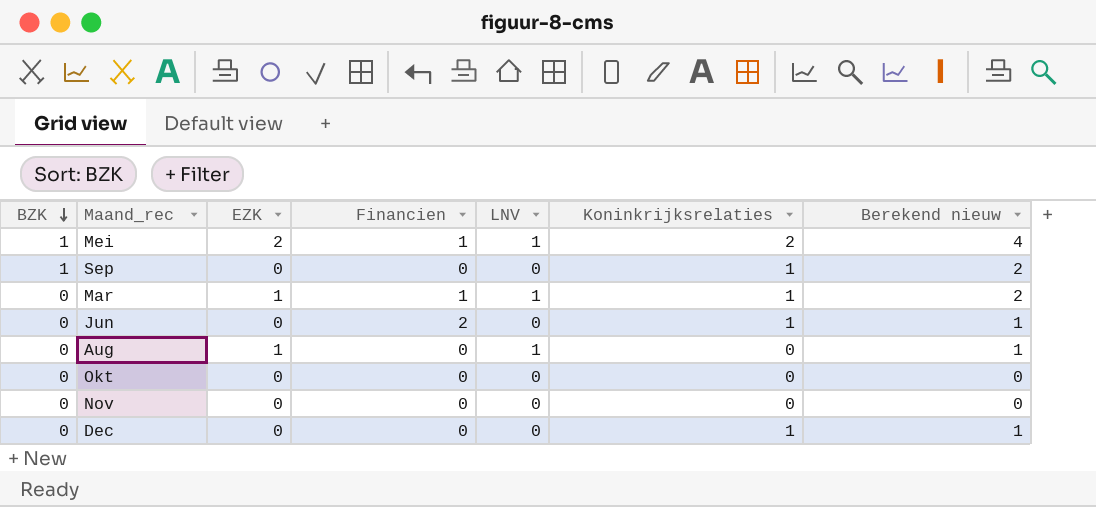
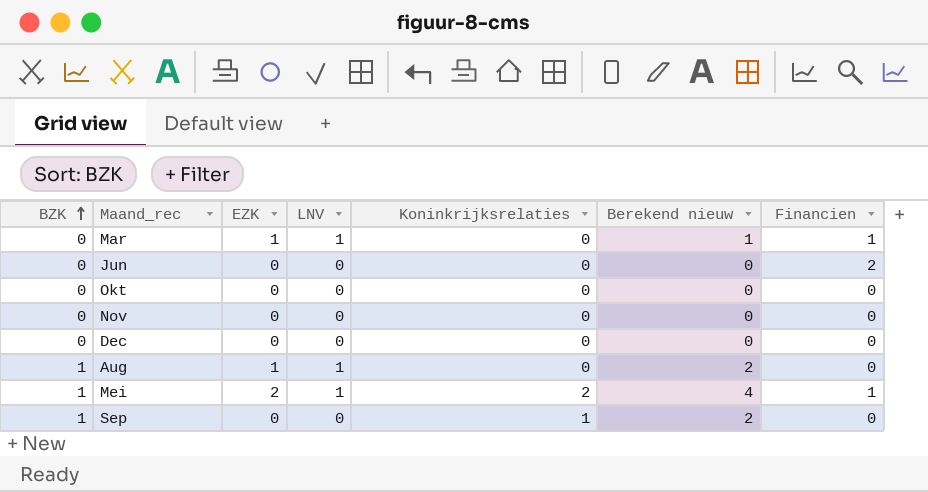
row order: BZK descending -> BZK ascending
column Financien | position: 4 -> 7
Mar | Koninkrijksrelaties: 1 -> 0
Mar | Berekend nieuw: 2 -> 1
Jun | Koninkrijksrelaties: 1 -> 0
Jun | Berekend nieuw: 1 -> 0
Dec | Koninkrijksrelaties: 1 -> 0
Dec | Berekend nieuw: 1 -> 0
Aug | BZK: 0 -> 1
Aug | Berekend nieuw: 1 -> 2

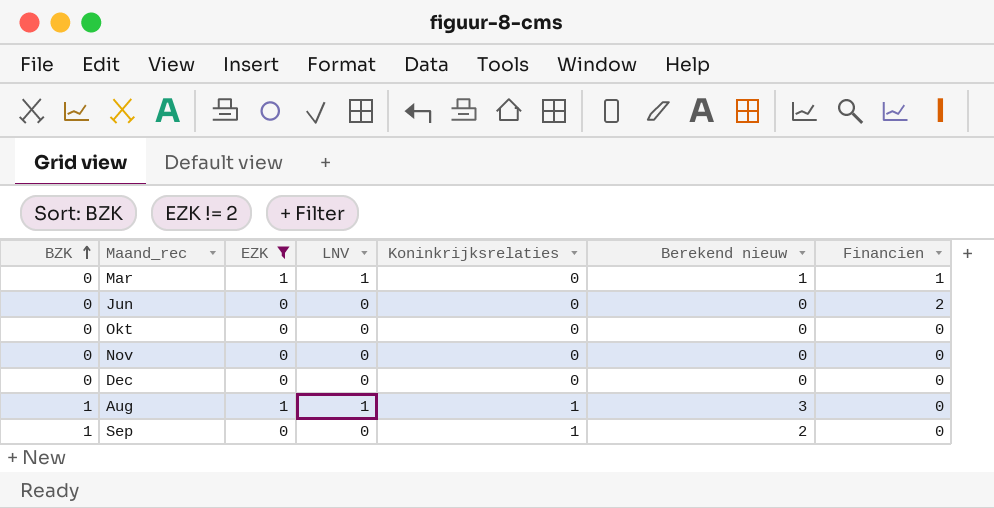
filter: none -> EZK != 2
Aug | Koninkrijksrelaties: 0 -> 1
Aug | Berekend nieuw: 2 -> 3

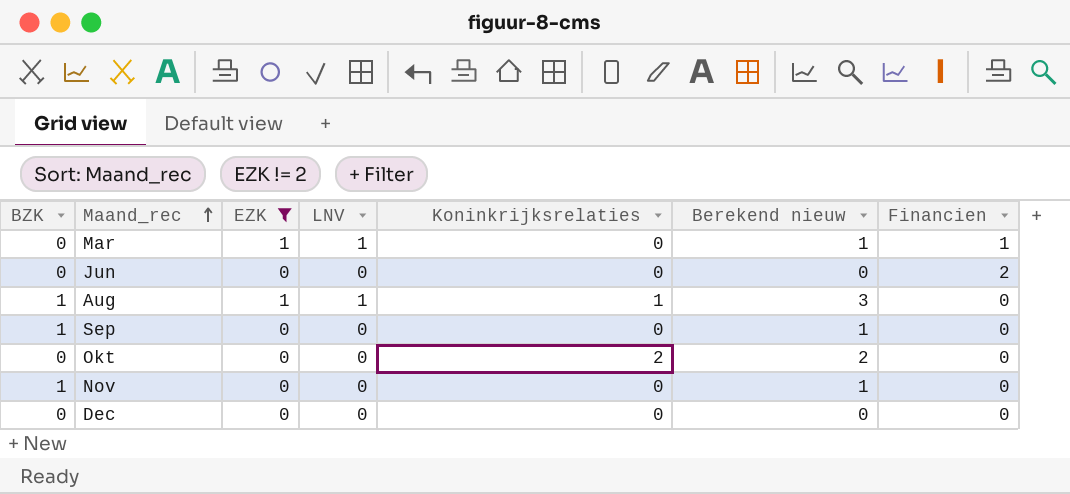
row order: BZK ascending -> Maand_rec ascending
Sep | Koninkrijksrelaties: 1 -> 0
Sep | Berekend nieuw: 2 -> 1
Okt | Koninkrijksrelaties: 0 -> 2
Okt | Berekend nieuw: 0 -> 2
Nov | BZK: 0 -> 1
Nov | Berekend nieuw: 0 -> 1

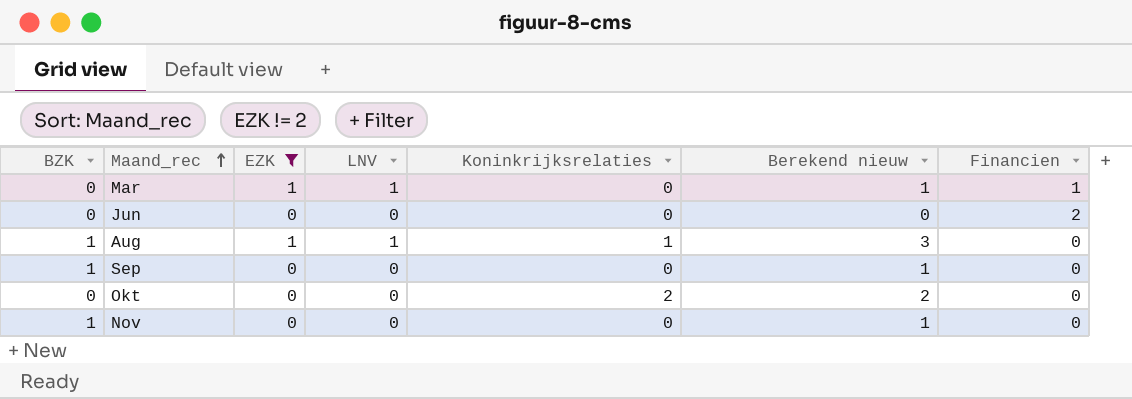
row Dec: 0 | 0 | 0 | 0 | 0 | 0 -> none

